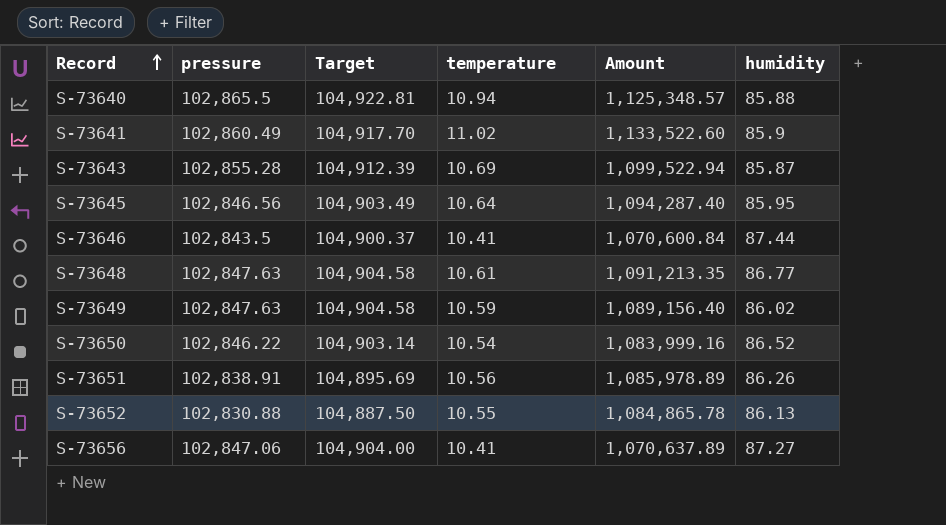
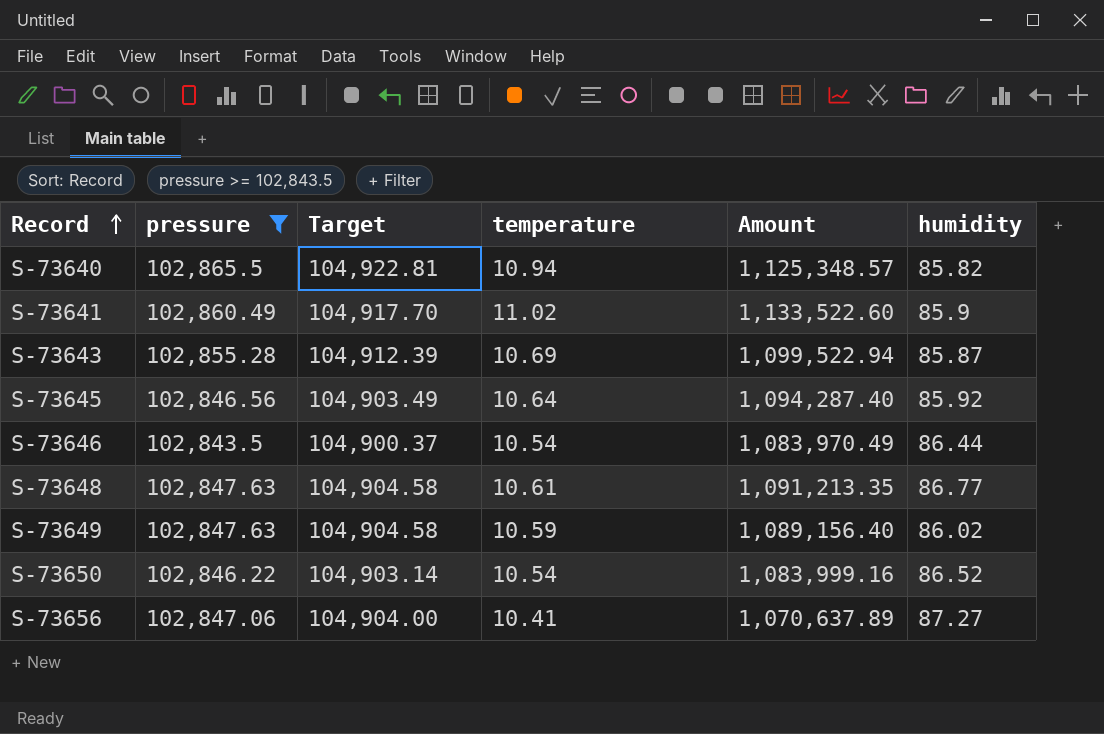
filter: none -> pressure >= 102,843.5
S-73640 | humidity: 85.88 -> 85.82
S-73645 | humidity: 85.95 -> 85.92
S-73646 | temperature: 10.41 -> 10.54
S-73646 | Amount: 1,070,600.84 -> 1,083,970.49
S-73646 | humidity: 87.44 -> 86.44

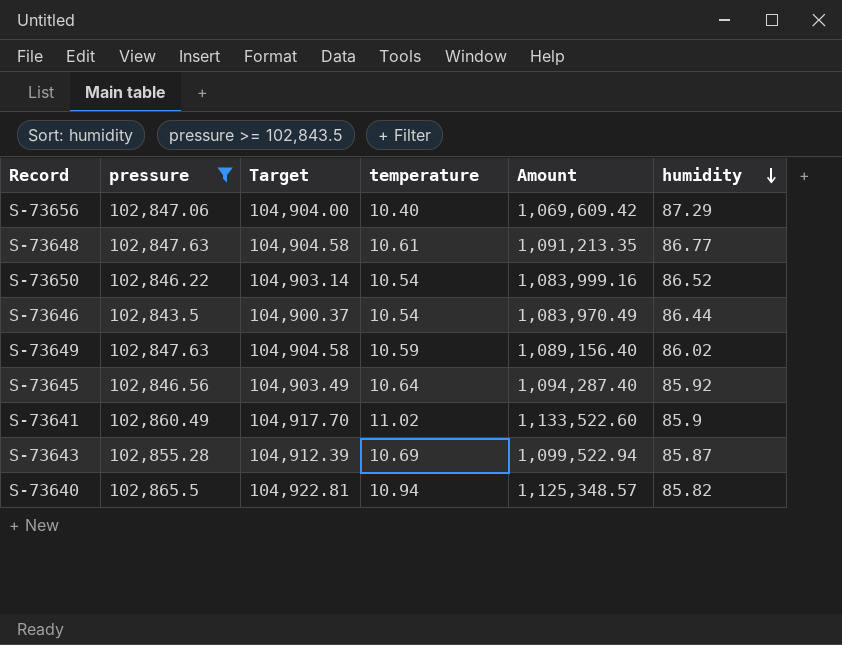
row order: Record ascending -> humidity descending
S-73656 | temperature: 10.41 -> 10.40
S-73656 | Amount: 1,070,637.89 -> 1,069,609.42
S-73656 | humidity: 87.27 -> 87.29

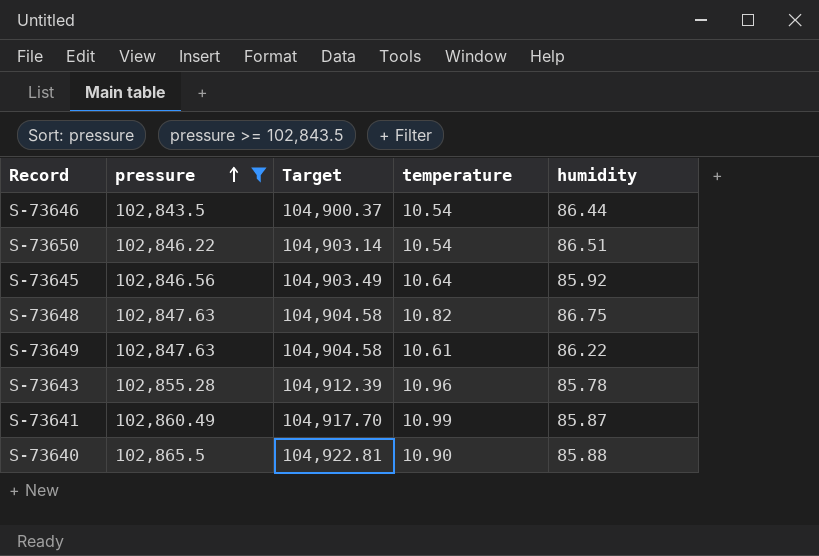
row order: humidity descending -> pressure ascending
column Amount | formula: [pressure] * [temperature] -> none
row S-73656: 102,847.06 | 104,904.00 | 10.40 | 1,069,609.42 | 87.29 -> none
S-73650 | humidity: 86.52 -> 86.51
S-73648 | temperature: 10.61 -> 10.82
S-73648 | humidity: 86.77 -> 86.75
S-73649 | temperature: 10.59 -> 10.61
S-73649 | humidity: 86.02 -> 86.22
S-73643 | temperature: 10.69 -> 10.96
S-73643 | humidity: 85.87 -> 85.78
S-73641 | temperature: 11.02 -> 10.99
S-73641 | humidity: 85.9 -> 85.87
S-73640 | temperature: 10.94 -> 10.90
S-73640 | humidity: 85.82 -> 85.88

